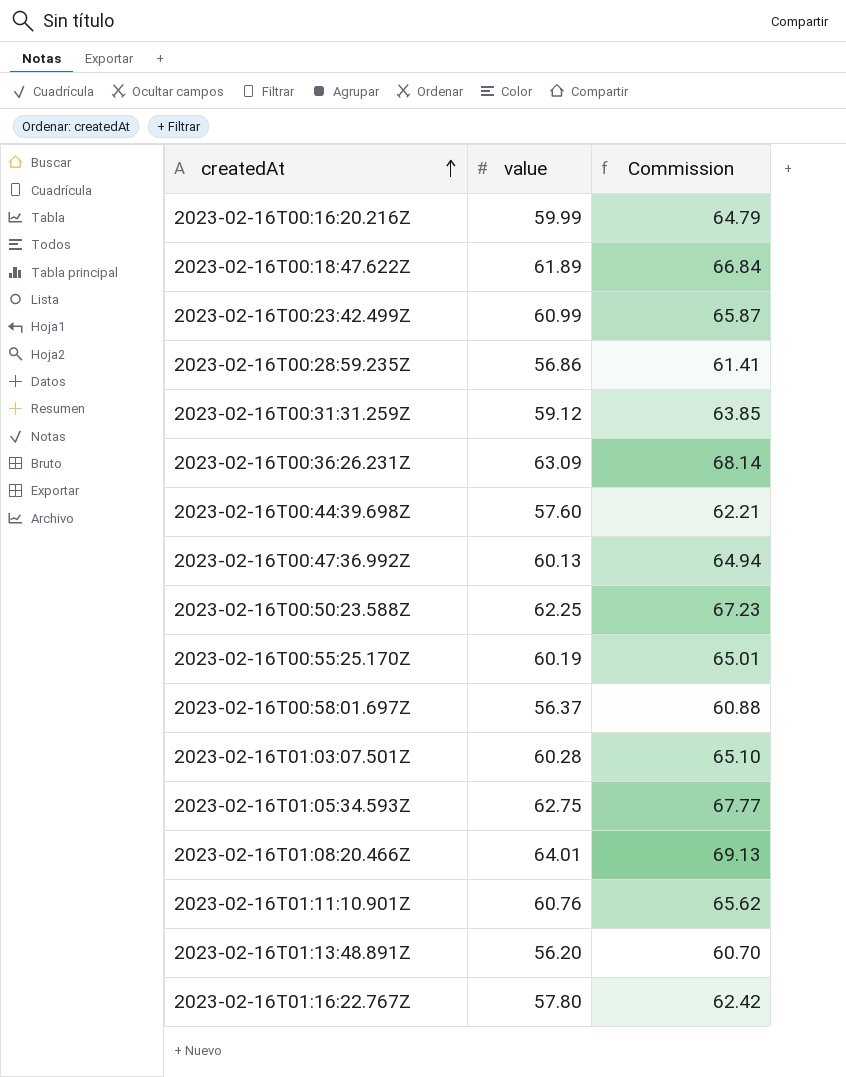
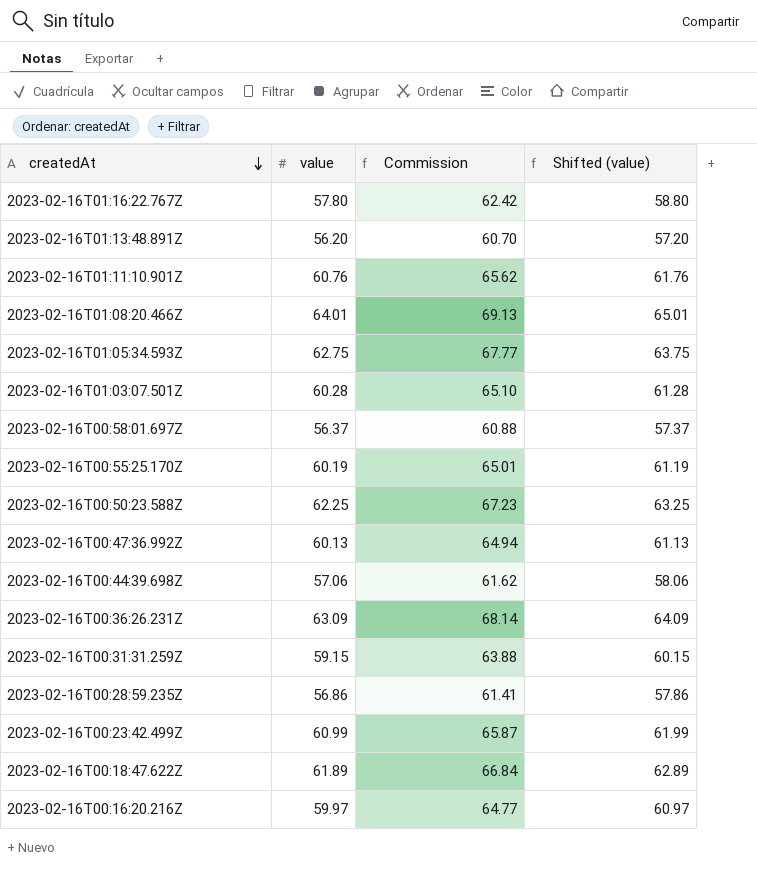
row order: createdAt ascending -> createdAt descending
column Shifted (value) | formula: none -> [value] + 1
2023-02-16T00:44:39.698Z | value: 57.60 -> 57.06
2023-02-16T00:44:39.698Z | Commission: 62.21 -> 61.62
2023-02-16T00:31:31.259Z | value: 59.12 -> 59.15
2023-02-16T00:31:31.259Z | Commission: 63.85 -> 63.88
2023-02-16T00:16:20.216Z | value: 59.99 -> 59.97
2023-02-16T00:16:20.216Z | Commission: 64.79 -> 64.77

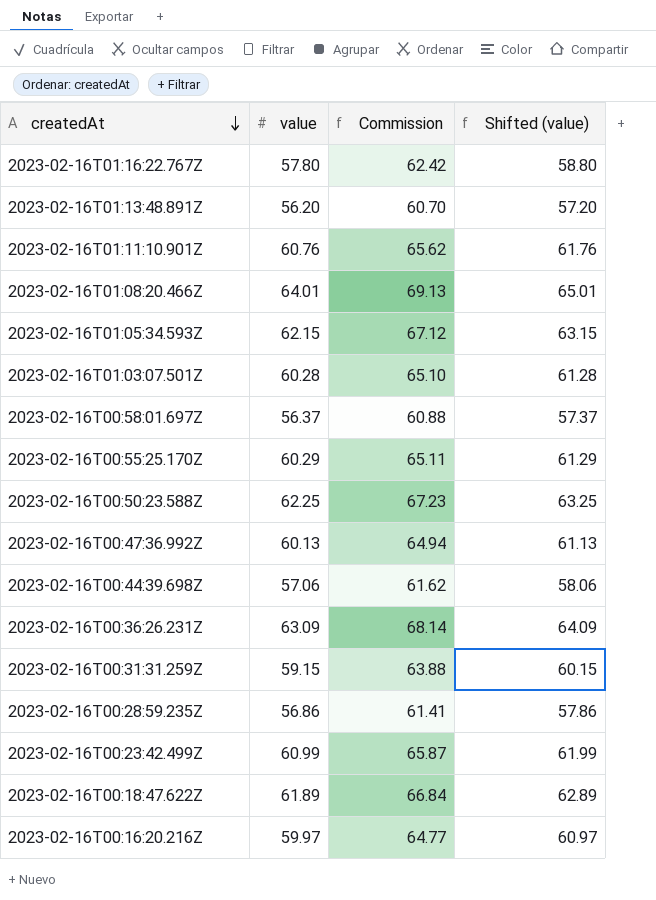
2023-02-16T01:05:34.593Z | value: 62.75 -> 62.15
2023-02-16T01:05:34.593Z | Commission: 67.77 -> 67.12
2023-02-16T01:05:34.593Z | Shifted (value): 63.75 -> 63.15
2023-02-16T00:55:25.170Z | value: 60.19 -> 60.29
2023-02-16T00:55:25.170Z | Commission: 65.01 -> 65.11
2023-02-16T00:55:25.170Z | Shifted (value): 61.19 -> 61.29

